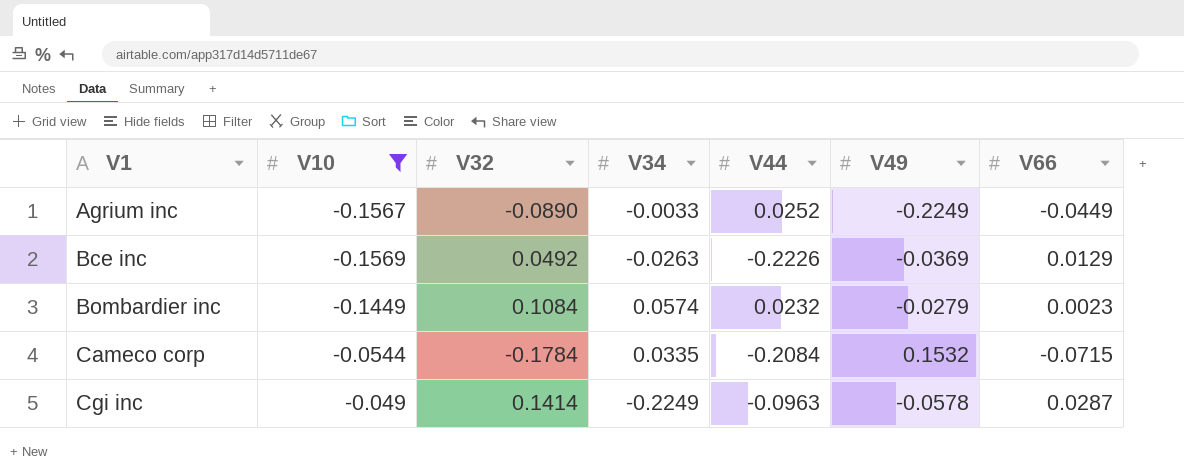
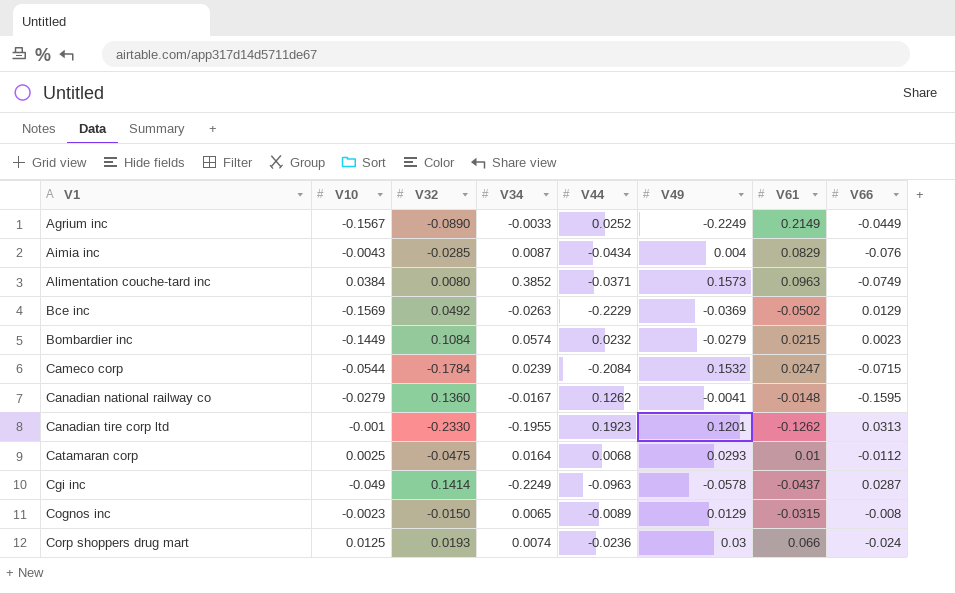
filter: V10 <= -0.049 -> none
column V61 | position: none -> 7
Bce inc | V44: -0.2226 -> -0.2229
Cameco corp | V34: 0.0335 -> 0.0239

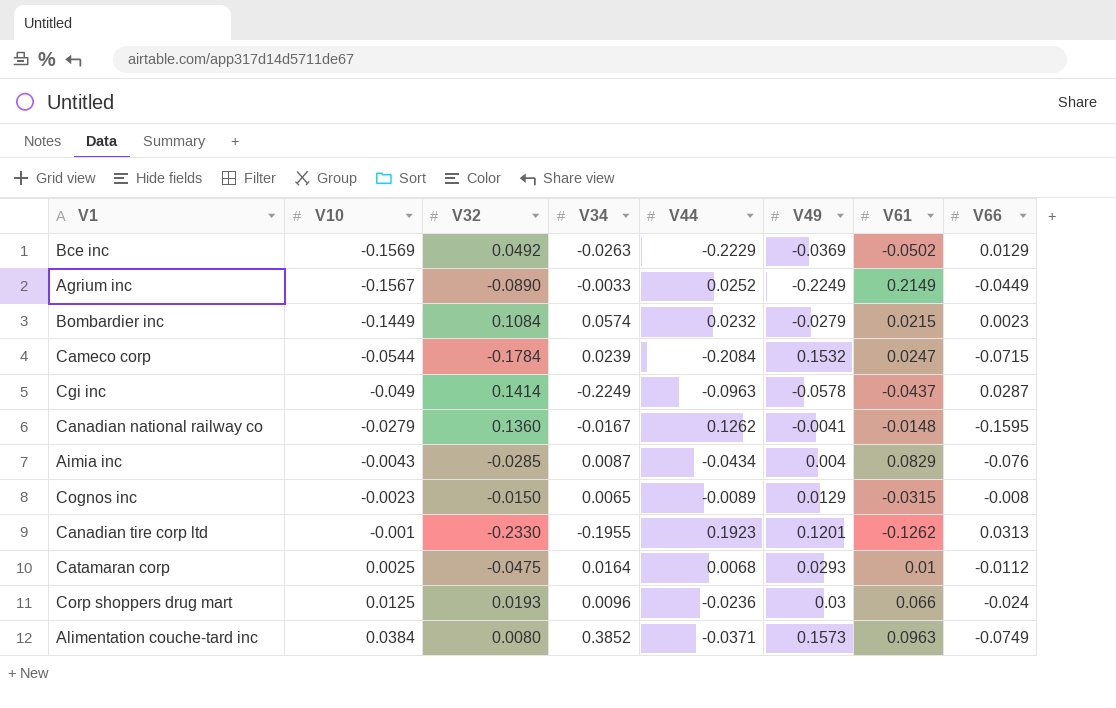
row order: V1 ascending -> V10 ascending
Corp shoppers drug mart | V34: 0.0074 -> 0.0096

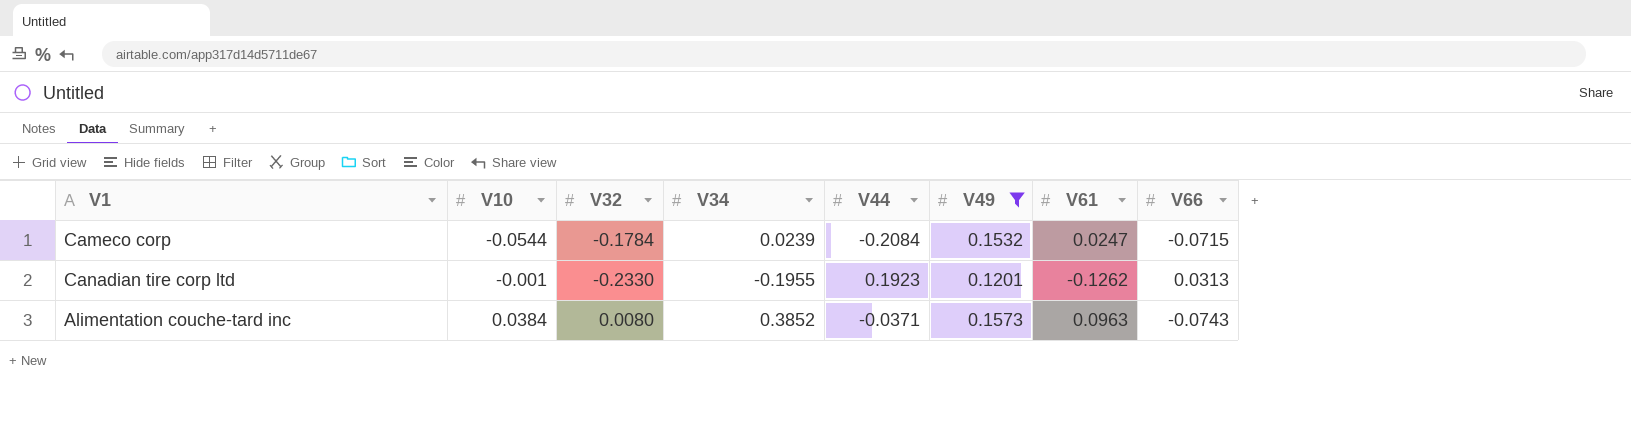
filter: none -> V49 >= 0.1201
Alimentation couche-tard inc | V66: -0.0749 -> -0.0743

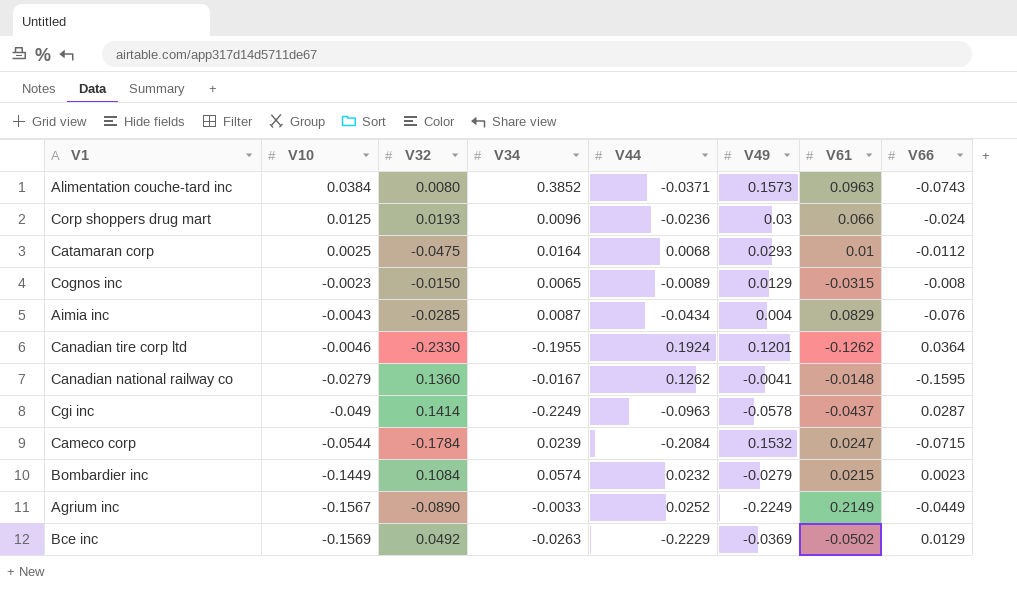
filter: V49 >= 0.1201 -> none
row order: V10 ascending -> V10 descending
Canadian tire corp ltd | V10: -0.001 -> -0.0046
Canadian tire corp ltd | V44: 0.1923 -> 0.1924
Canadian tire corp ltd | V66: 0.0313 -> 0.0364

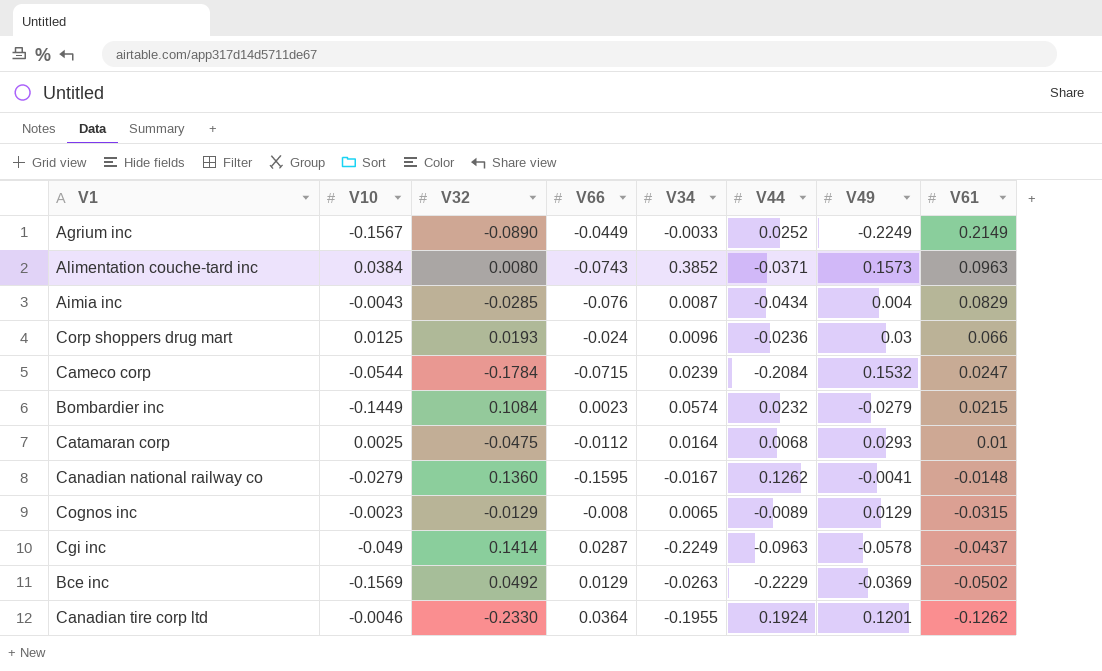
row order: V10 descending -> V61 descending
column V66 | position: 8 -> 4
Cognos inc | V32: -0.0150 -> -0.0129

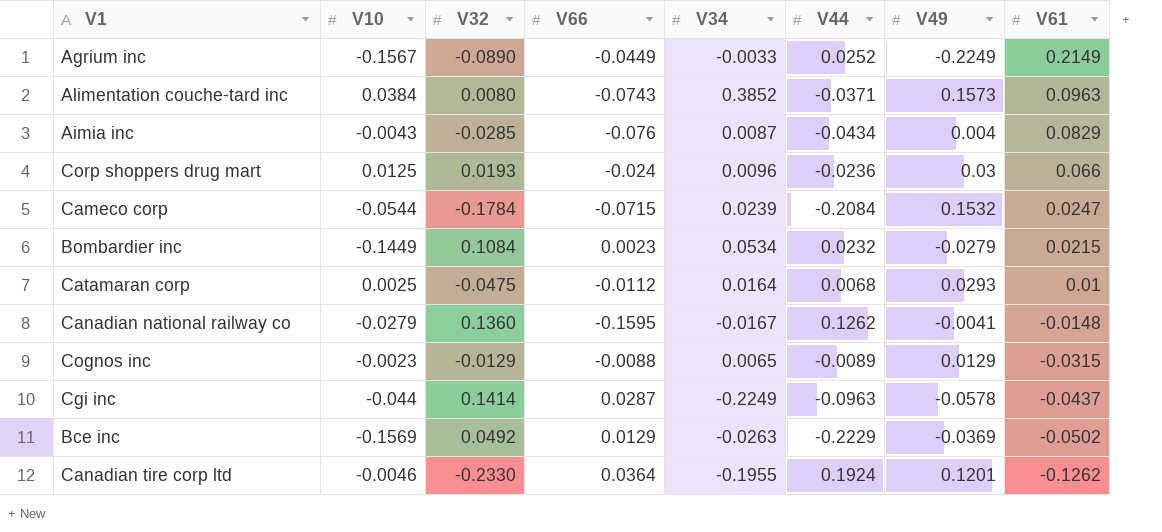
Bombardier inc | V34: 0.0574 -> 0.0534
Cognos inc | V66: -0.008 -> -0.0088
Cgi inc | V10: -0.049 -> -0.044

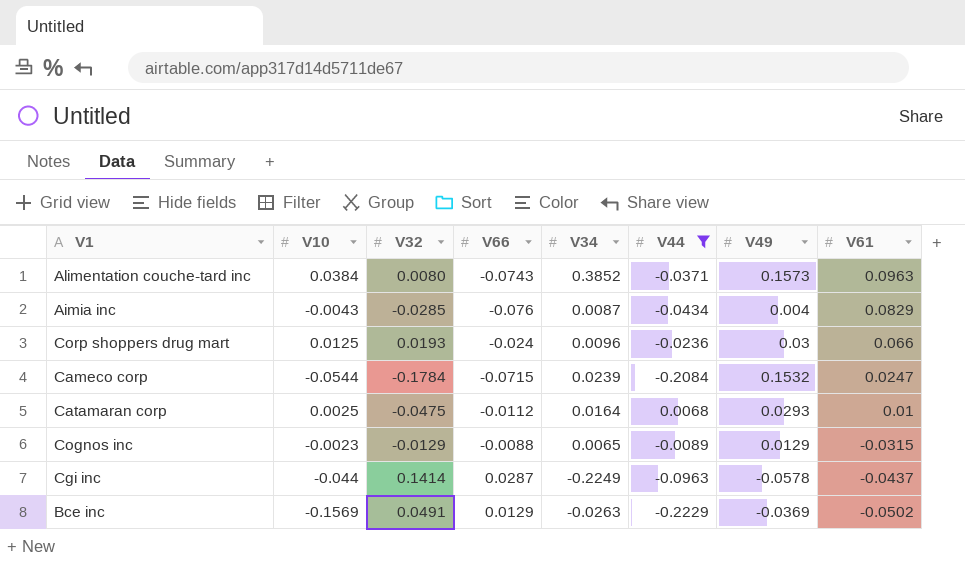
filter: none -> V44 <= 0.0068
Bce inc | V32: 0.0492 -> 0.0491

